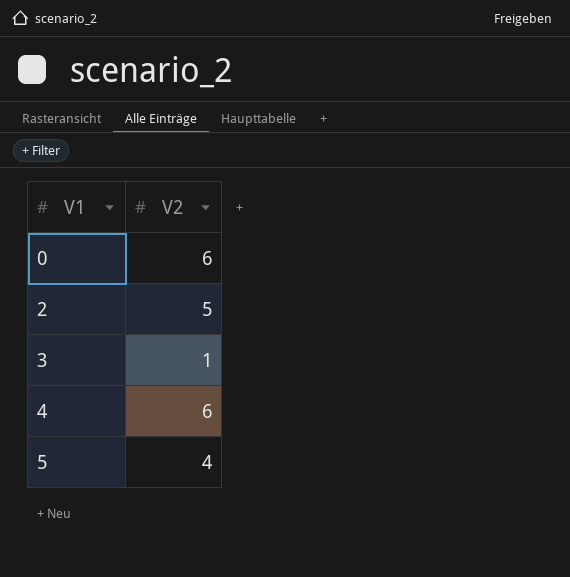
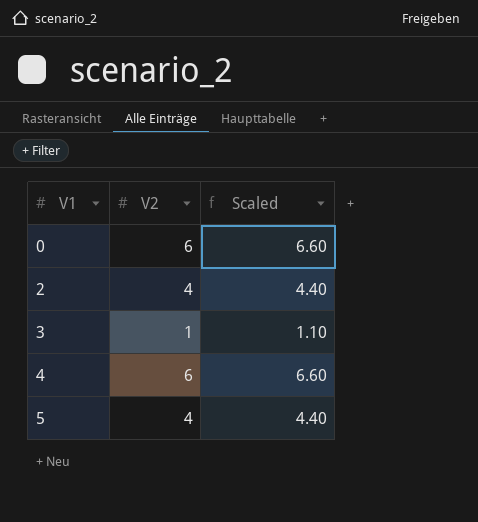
column Scaled | formula: none -> [V2] * 1.1
2 | V2: 5 -> 4

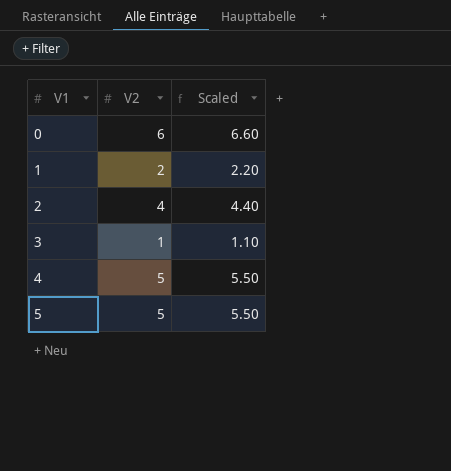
row 1: none -> 2 | 2.20
4 | V2: 6 -> 5
4 | Scaled: 6.60 -> 5.50
5 | V2: 4 -> 5
5 | Scaled: 4.40 -> 5.50

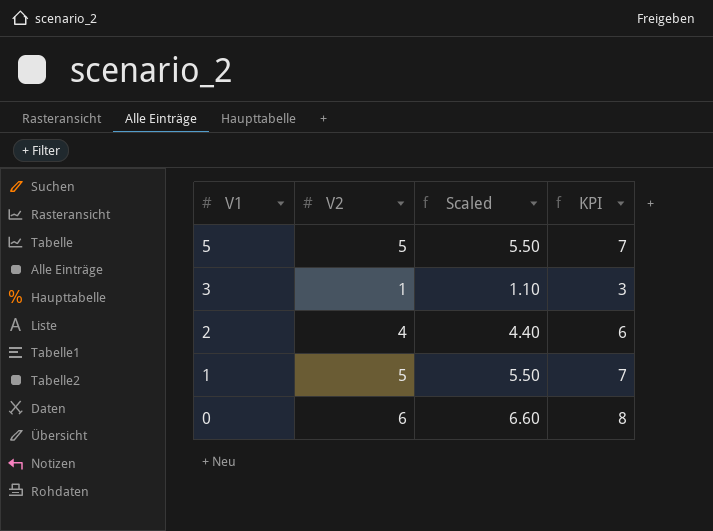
row order: V1 ascending -> V1 descending
column KPI | formula: none -> [V2] + 2
row 4: 5 | 5.50 -> none
1 | V2: 2 -> 5
1 | Scaled: 2.20 -> 5.50

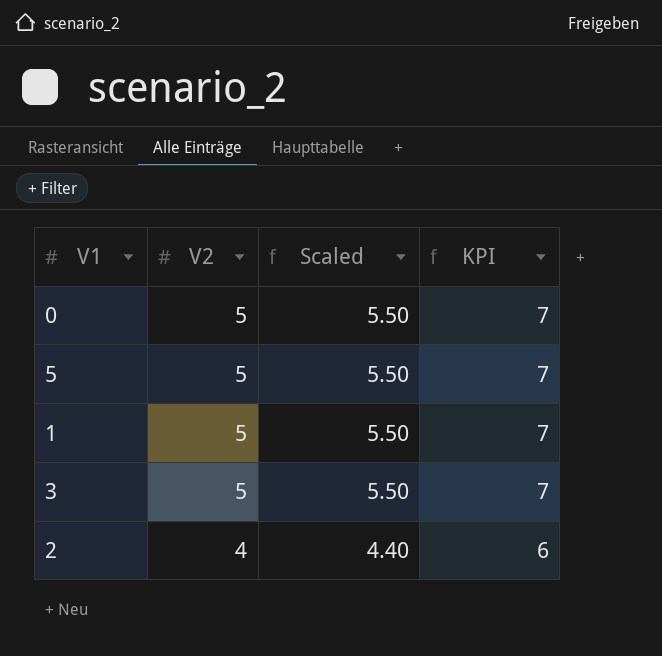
row order: V1 descending -> V2 descending
0 | V2: 6 -> 5
0 | Scaled: 6.60 -> 5.50
0 | KPI: 8 -> 7
3 | V2: 1 -> 5
3 | Scaled: 1.10 -> 5.50
3 | KPI: 3 -> 7

